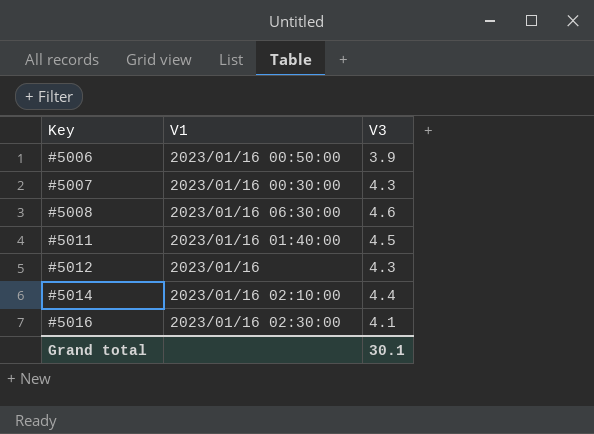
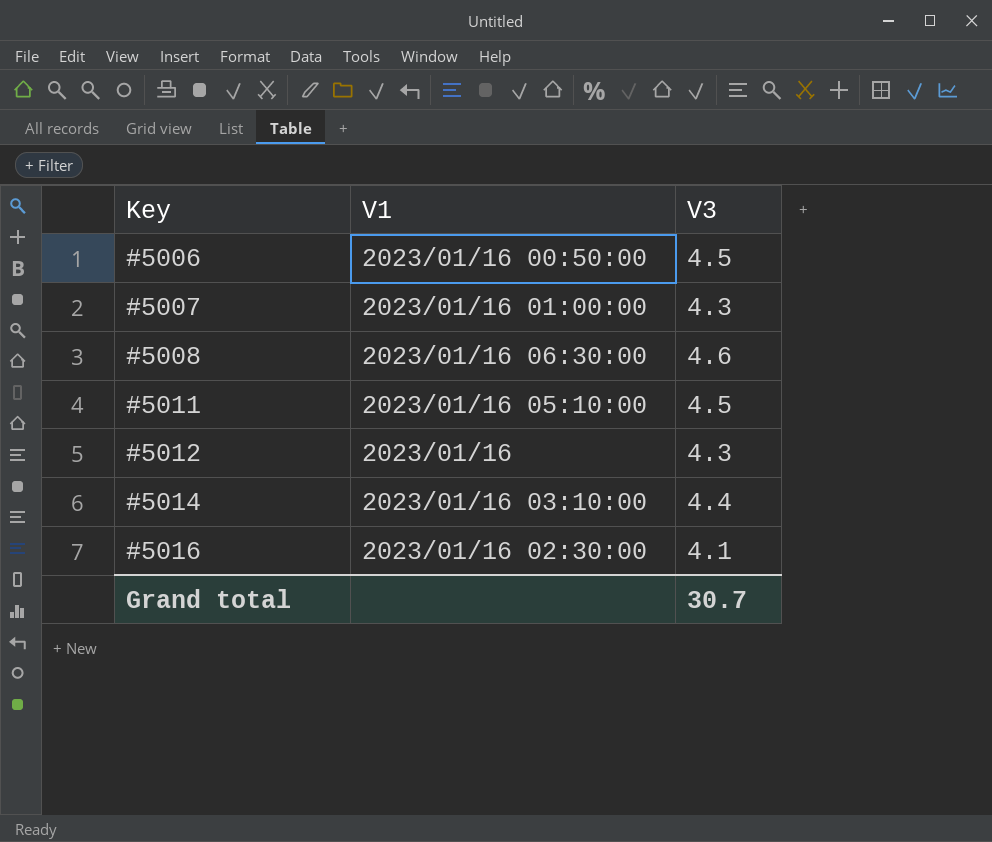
#5006 | V3: 3.9 -> 4.5
#5007 | V1: 2023/01/16 00:30:00 -> 2023/01/16 01:00:00
#5011 | V1: 2023/01/16 01:40:00 -> 2023/01/16 05:10:00
#5014 | V1: 2023/01/16 02:10:00 -> 2023/01/16 03:10:00
Grand total | V3: 30.1 -> 30.7

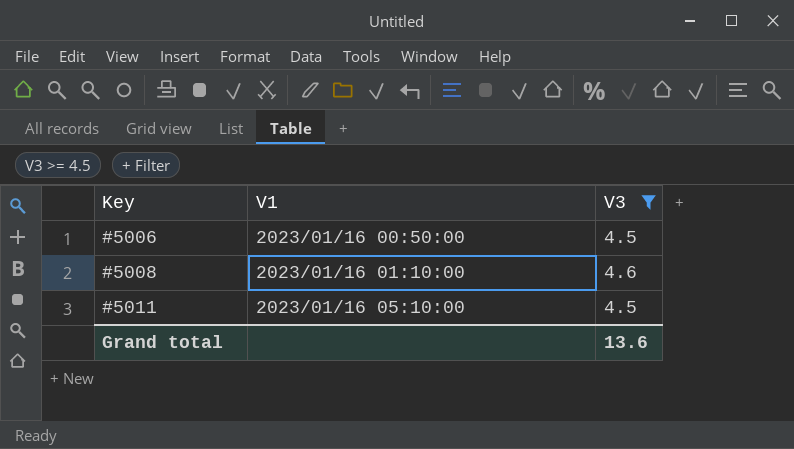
filter: none -> V3 >= 4.5
#5008 | V1: 2023/01/16 06:30:00 -> 2023/01/16 01:10:00
Grand total | V3: 30.7 -> 13.6

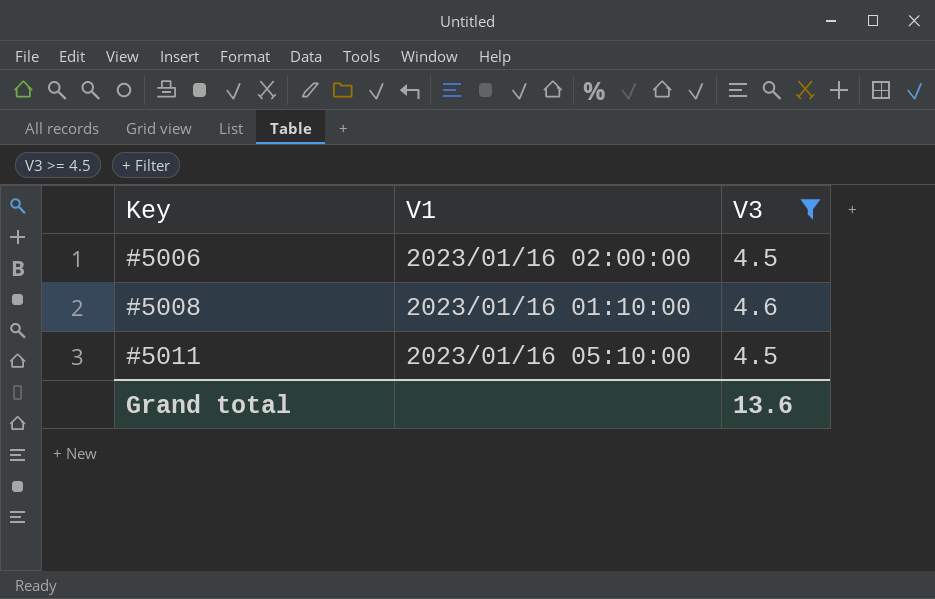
#5006 | V1: 2023/01/16 00:50:00 -> 2023/01/16 02:00:00

